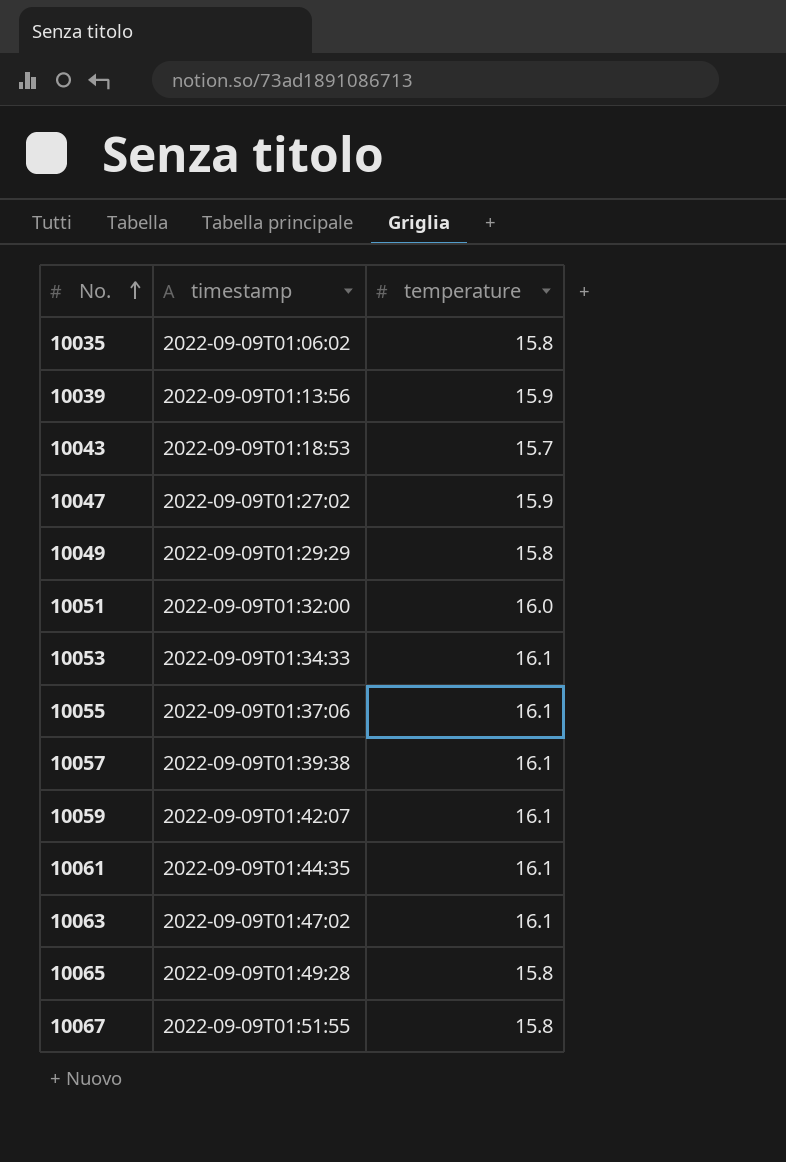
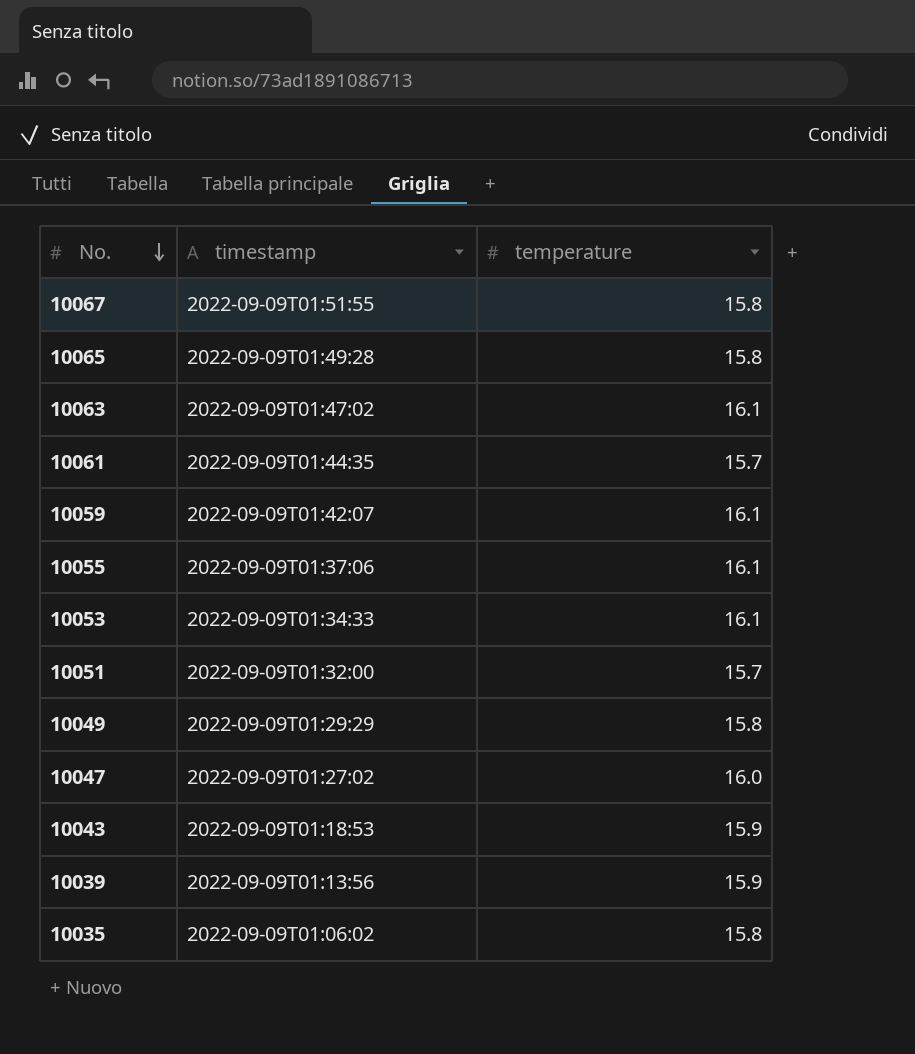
row order: No. ascending -> No. descending
row 10057: 2022-09-09T01:39:38 | 16.1 -> none
10061 | temperature: 16.1 -> 15.7
10051 | temperature: 16.0 -> 15.7
10047 | temperature: 15.9 -> 16.0
10043 | temperature: 15.7 -> 15.9

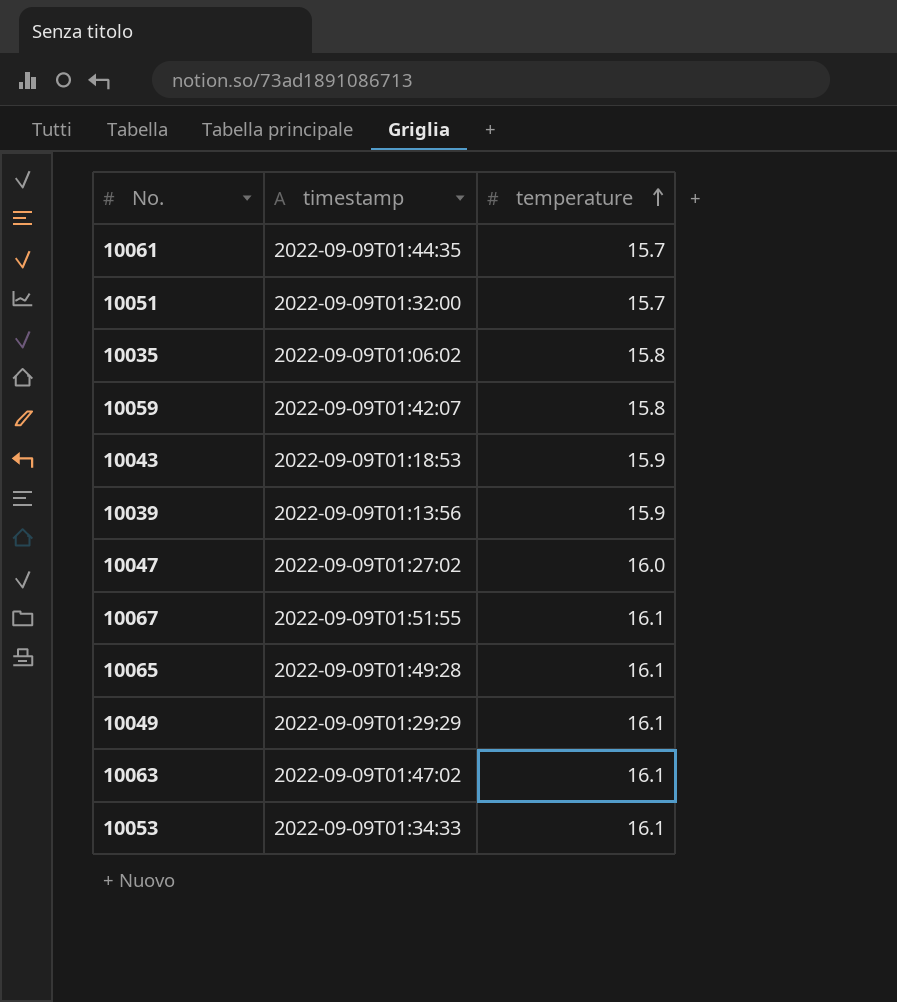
row order: No. descending -> temperature ascending
row 10055: 2022-09-09T01:37:06 | 16.1 -> none
10059 | temperature: 16.1 -> 15.8
10067 | temperature: 15.8 -> 16.1
10065 | temperature: 15.8 -> 16.1
10049 | temperature: 15.8 -> 16.1

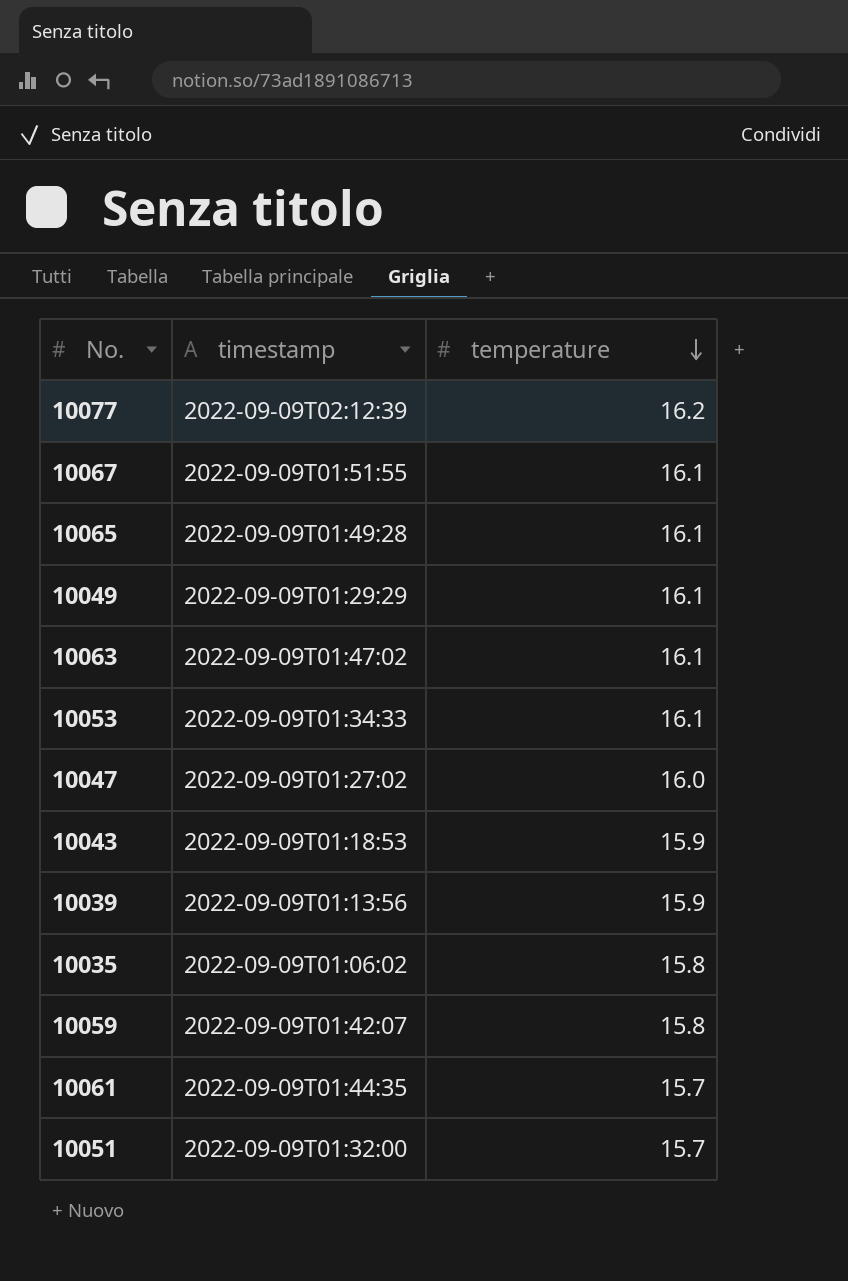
row order: temperature ascending -> temperature descending
row 10077: none -> 2022-09-09T02:12:39 | 16.2

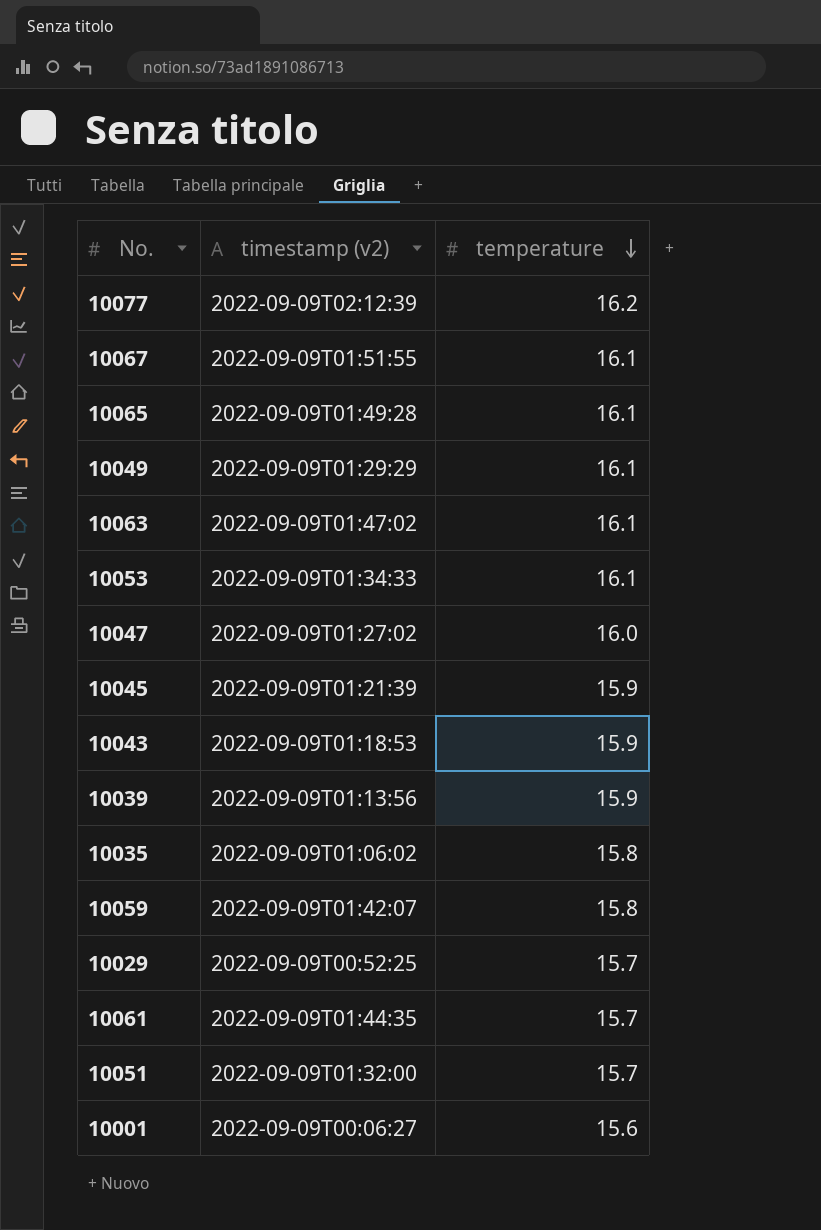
column name: timestamp -> timestamp (v2)
row 10045: none -> 2022-09-09T01:21:39 | 15.9
row 10029: none -> 2022-09-09T00:52:25 | 15.7
row 10001: none -> 2022-09-09T00:06:27 | 15.6

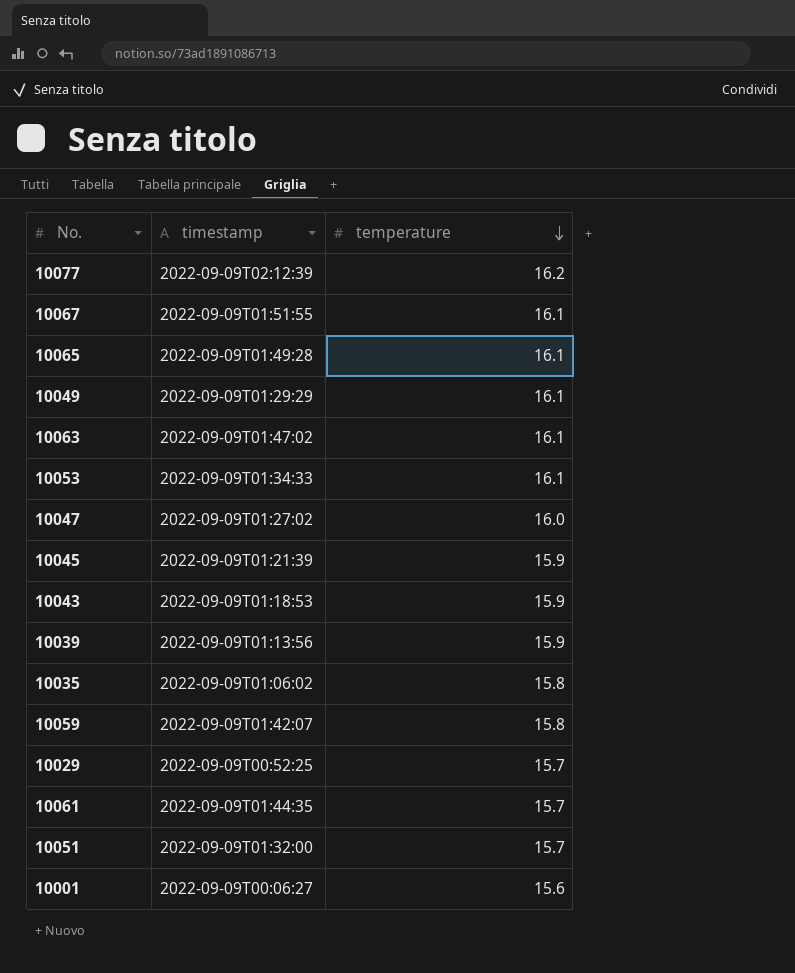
column name: timestamp (v2) -> timestamp

